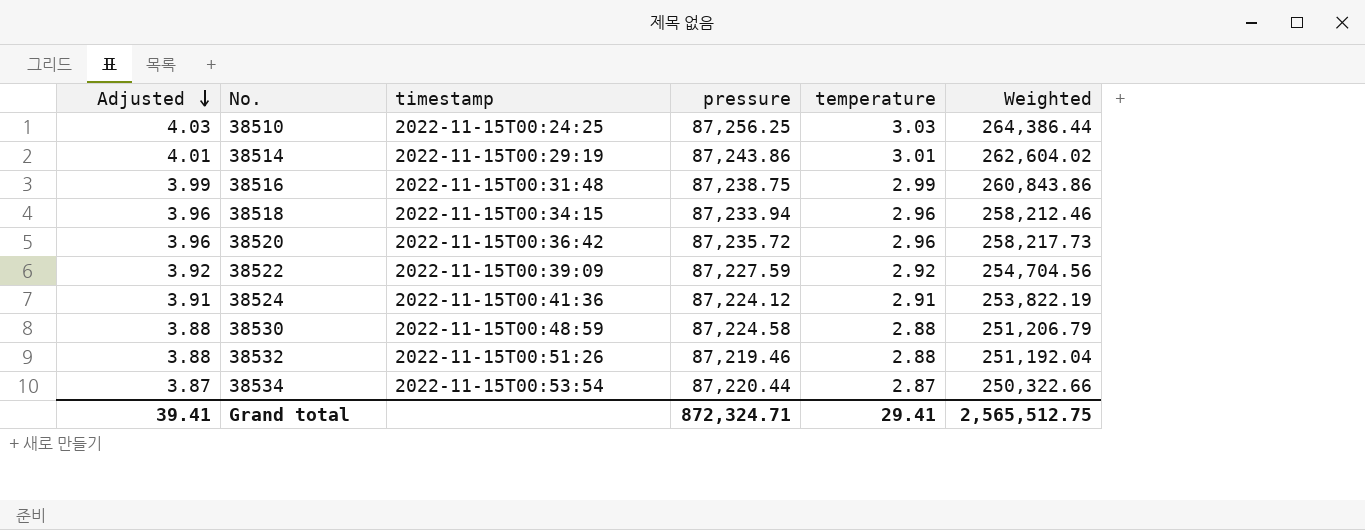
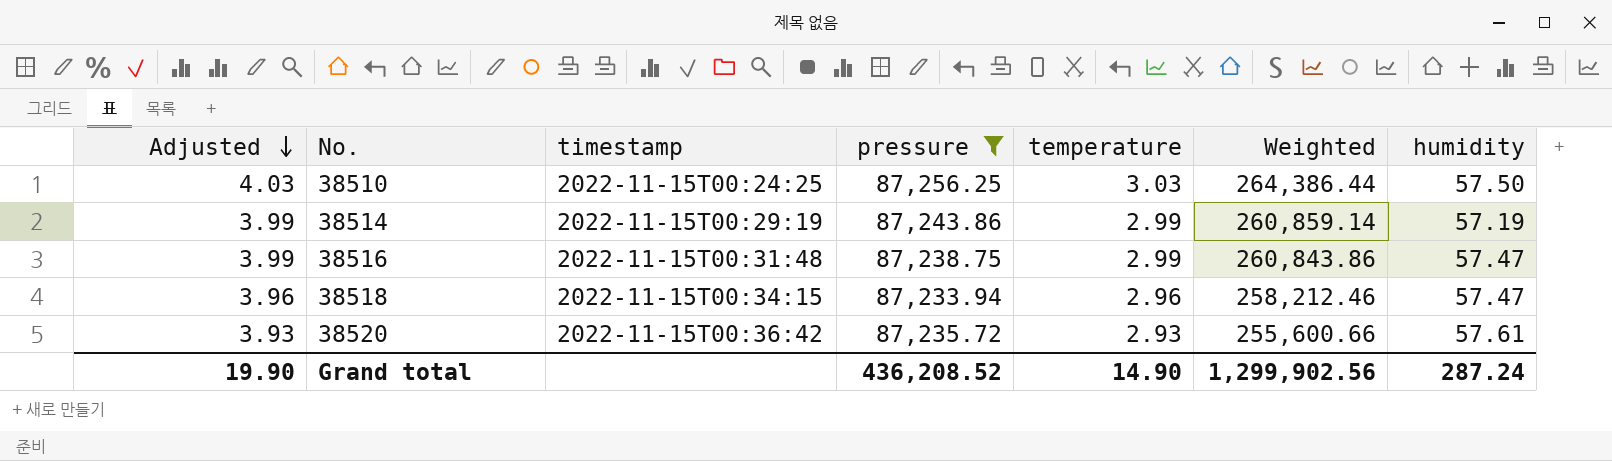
filter: none -> pressure >= 87,233.94
column humidity | position: none -> 7
38514 | Adjusted: 4.01 -> 3.99
38514 | temperature: 3.01 -> 2.99
38514 | Weighted: 262,604.02 -> 260,859.14
38520 | Adjusted: 3.96 -> 3.93
38520 | temperature: 2.96 -> 2.93
38520 | Weighted: 258,217.73 -> 255,600.66
Grand total | Adjusted: 39.41 -> 19.90
Grand total | pressure: 872,324.71 -> 436,208.52
Grand total | temperature: 29.41 -> 14.90
Grand total | Weighted: 2,565,512.75 -> 1,299,902.56

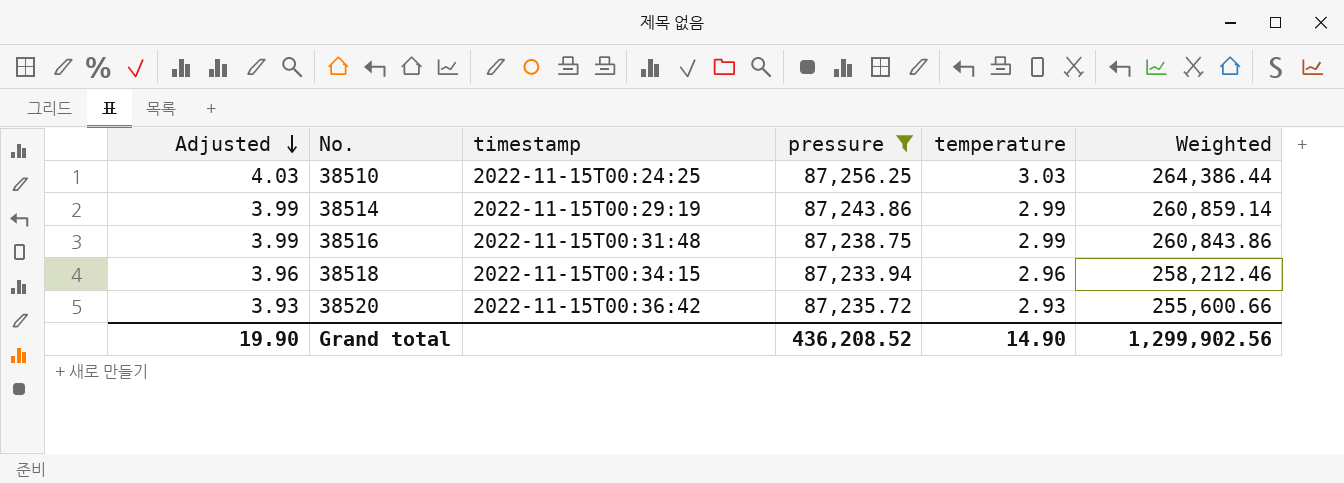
column humidity | position: 7 -> none

